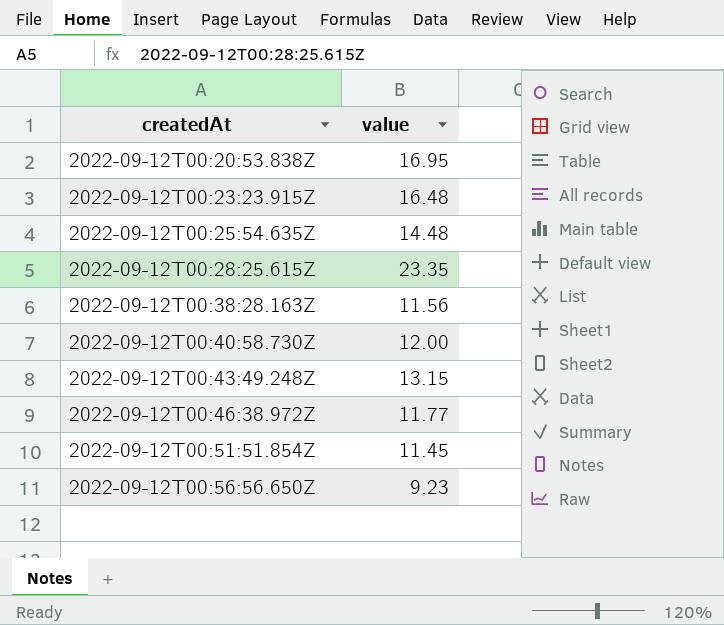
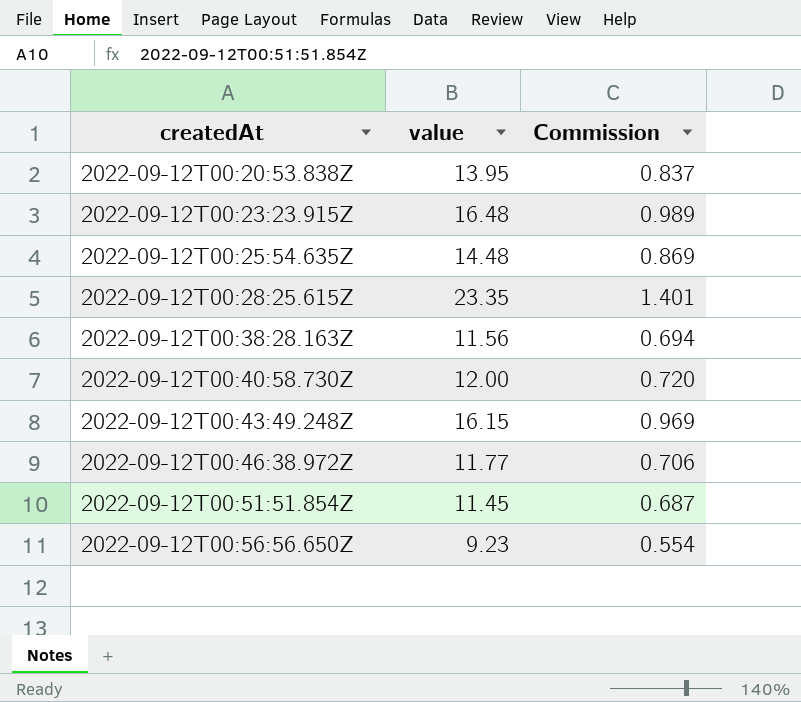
column Commission | formula: none -> [value] * 0.06
2022-09-12T00:20:53.838Z | value: 16.95 -> 13.95
2022-09-12T00:43:49.248Z | value: 13.15 -> 16.15

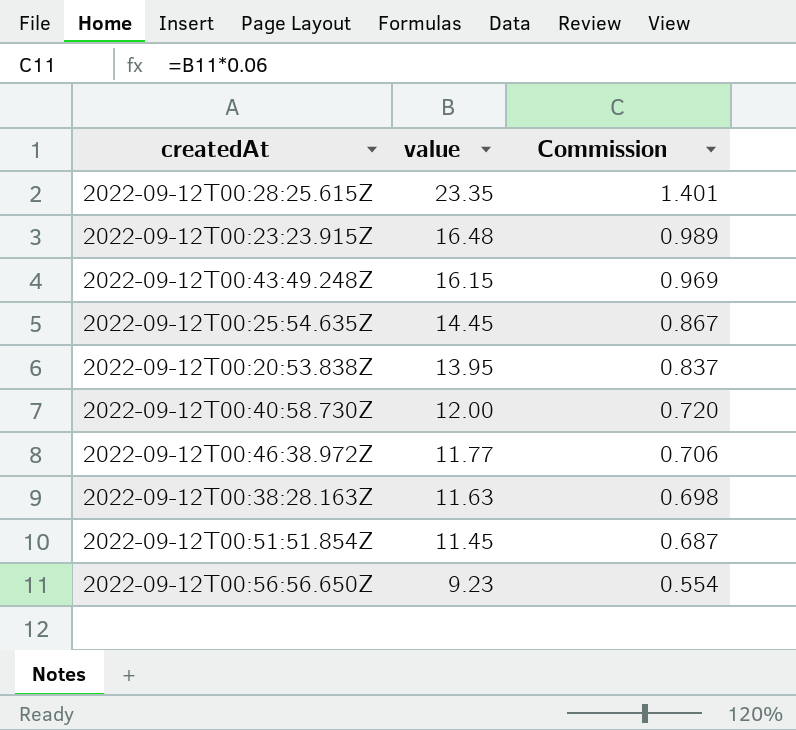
row order: createdAt ascending -> value descending
2022-09-12T00:25:54.635Z | value: 14.48 -> 14.45
2022-09-12T00:25:54.635Z | Commission: 0.869 -> 0.867
2022-09-12T00:38:28.163Z | value: 11.56 -> 11.63
2022-09-12T00:38:28.163Z | Commission: 0.694 -> 0.698

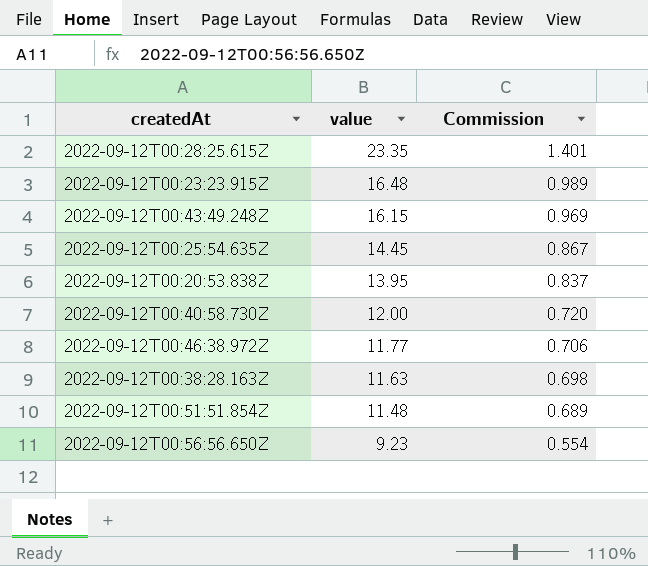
2022-09-12T00:51:51.854Z | value: 11.45 -> 11.48
2022-09-12T00:51:51.854Z | Commission: 0.687 -> 0.689

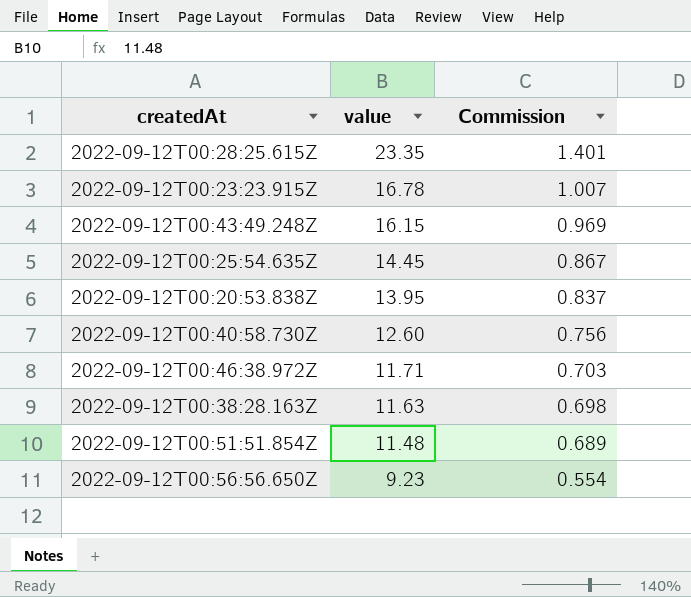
2022-09-12T00:23:23.915Z | value: 16.48 -> 16.78
2022-09-12T00:23:23.915Z | Commission: 0.989 -> 1.007
2022-09-12T00:40:58.730Z | value: 12.00 -> 12.60
2022-09-12T00:40:58.730Z | Commission: 0.720 -> 0.756
2022-09-12T00:46:38.972Z | value: 11.77 -> 11.71
2022-09-12T00:46:38.972Z | Commission: 0.706 -> 0.703

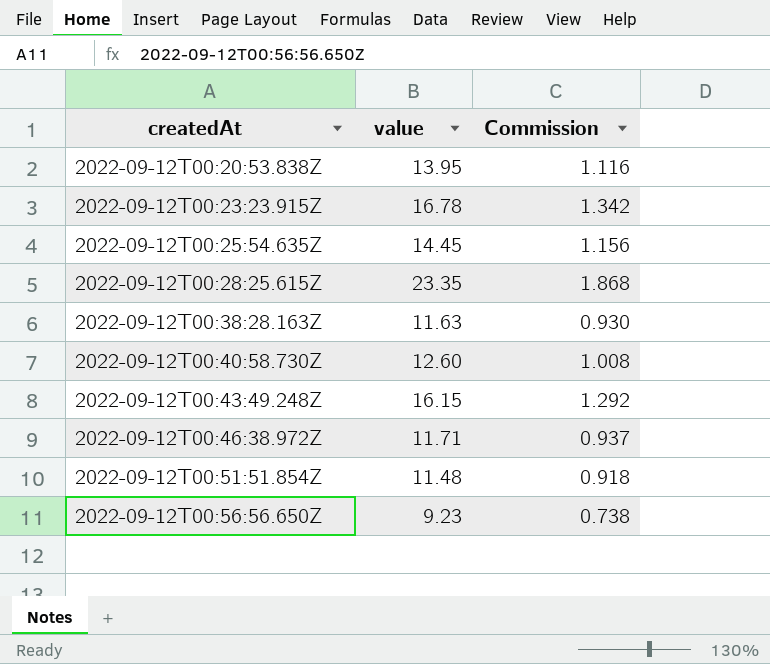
row order: value descending -> createdAt ascending
column Commission | formula: [value] * 0.06 -> [value] * 0.08

